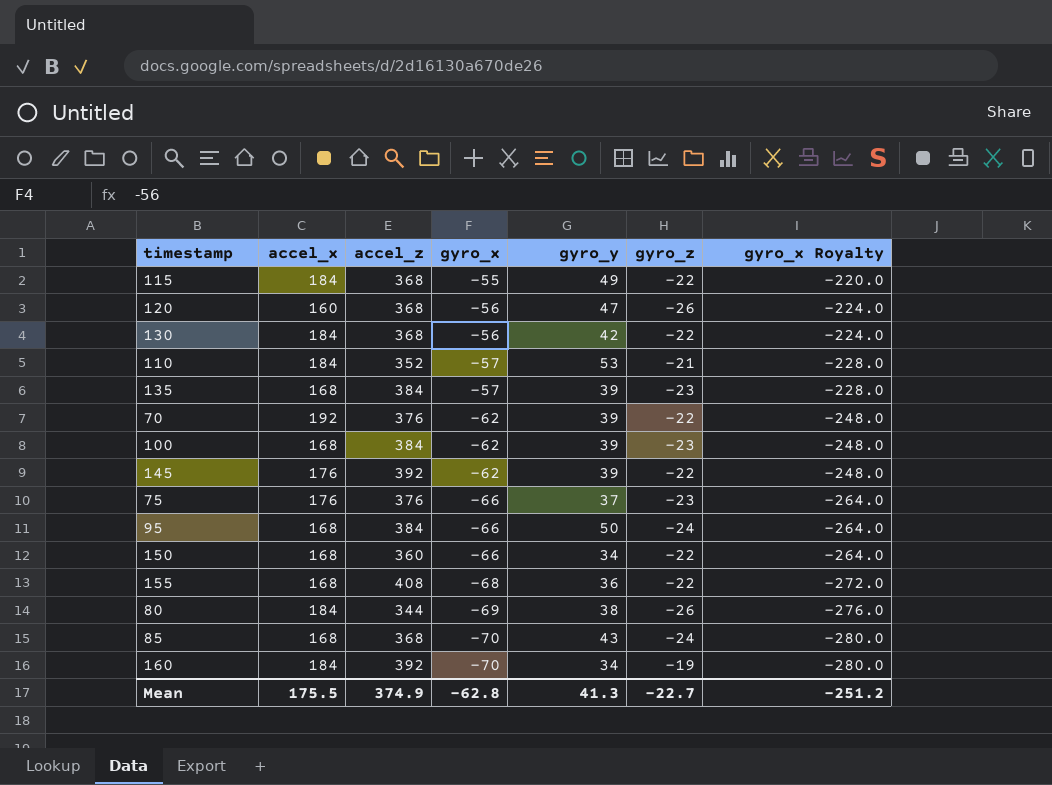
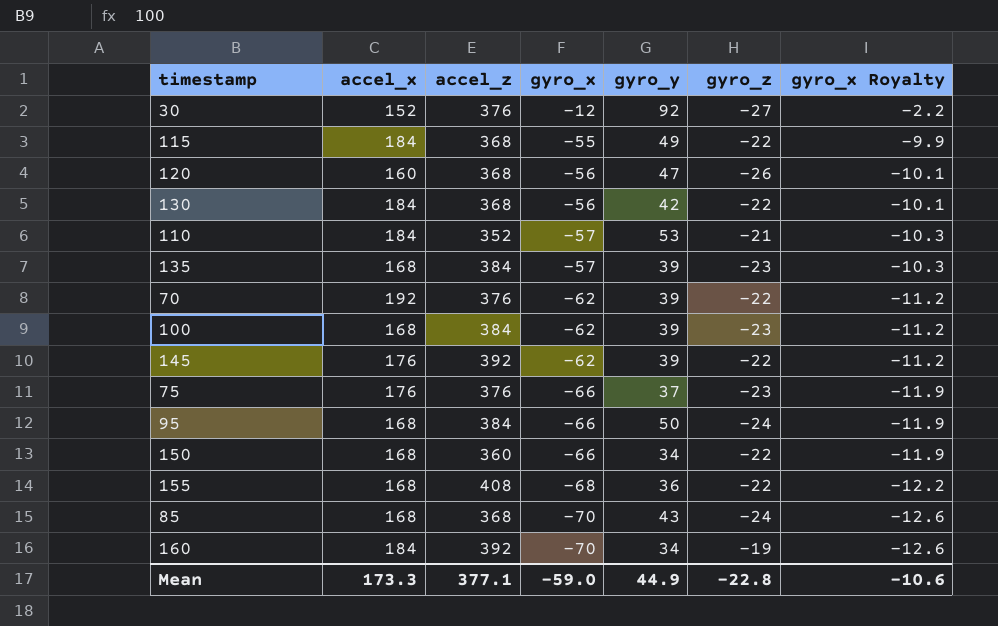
column gyro_x Royalty | formula: [gyro_x] * 4 -> [gyro_x] * 0.18
row 80: 184 | 344 | -69 | 38 | -26 | -276.0 -> none
row 30: none -> 152 | 376 | -12 | 92 | -27 | -2.2
Mean | accel_x: 175.5 -> 173.3
Mean | accel_z: 374.9 -> 377.1
Mean | gyro_x: -62.8 -> -59.0
Mean | gyro_y: 41.3 -> 44.9
Mean | gyro_z: -22.7 -> -22.8
Mean | gyro_x Royalty: -251.2 -> -10.6

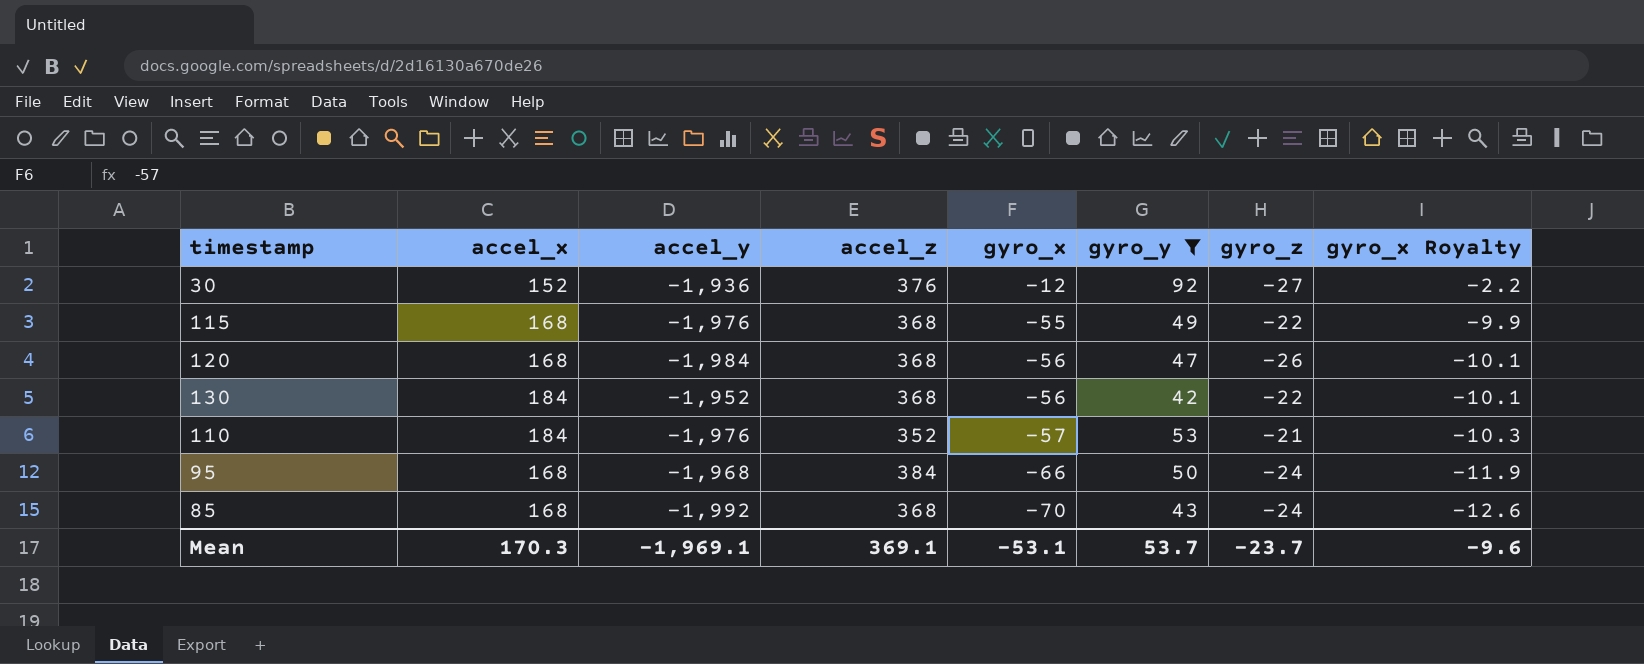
filter: none -> gyro_y >= 42
column accel_y | position: none -> 3
115 | accel_x: 184 -> 168
120 | accel_x: 160 -> 168
Mean | accel_x: 173.3 -> 170.3
Mean | accel_z: 377.1 -> 369.1
Mean | gyro_x: -59.0 -> -53.1
Mean | gyro_y: 44.9 -> 53.7
Mean | gyro_z: -22.8 -> -23.7
Mean | gyro_x Royalty: -10.6 -> -9.6

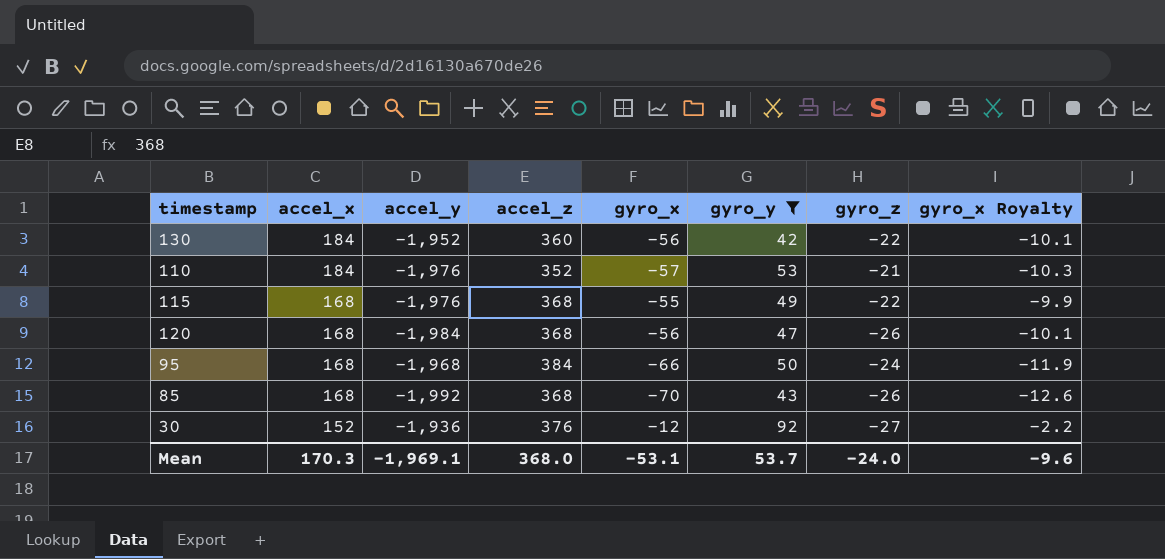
row order: gyro_x descending -> accel_x descending
130 | accel_z: 368 -> 360
85 | gyro_z: -24 -> -26
Mean | accel_z: 369.1 -> 368.0
Mean | gyro_z: -23.7 -> -24.0

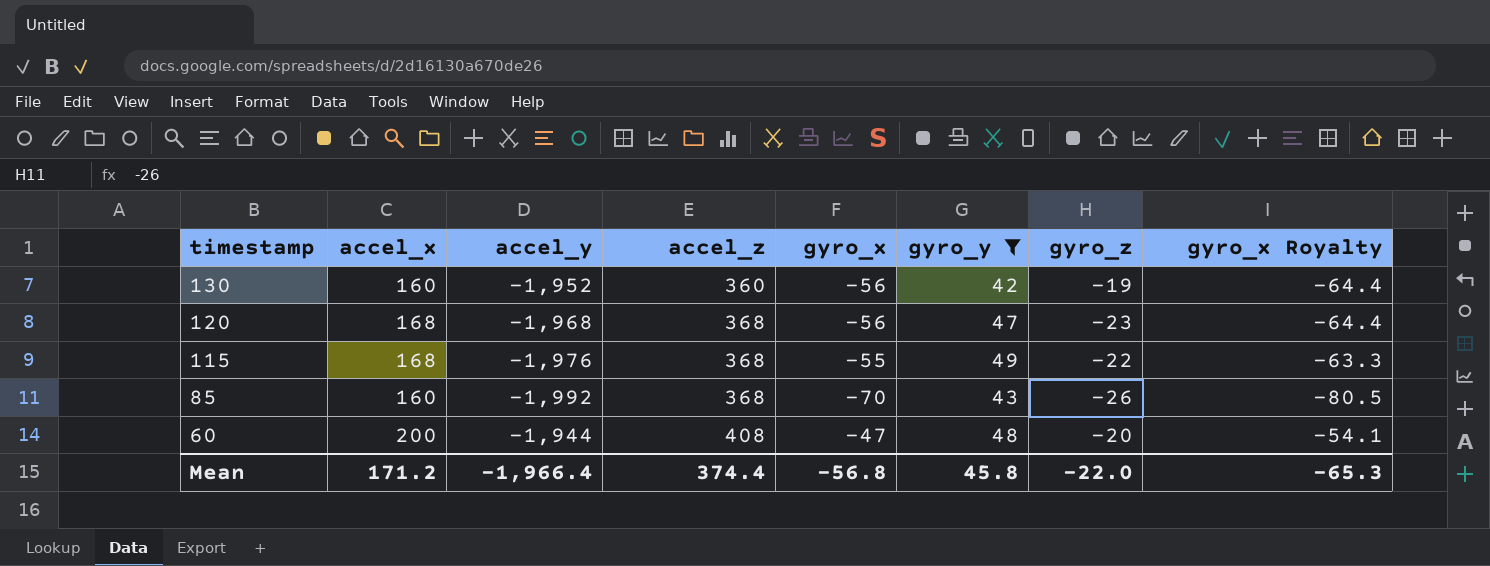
row order: accel_x descending -> timestamp descending
column gyro_x Royalty | formula: [gyro_x] * 0.18 -> [gyro_x] * 1.15
row 110: 184 | -1,976 | 352 | -57 | 53 | -21 | -10.3 -> none
row 95: 168 | -1,968 | 384 | -66 | 50 | -24 | -11.9 -> none
row 30: 152 | -1,936 | 376 | -12 | 92 | -27 | -2.2 -> none
130 | accel_x: 184 -> 160
130 | gyro_z: -22 -> -19
120 | accel_y: -1,984 -> -1,968
120 | gyro_z: -26 -> -23
85 | accel_x: 168 -> 160
row 60: none -> 200 | -1,944 | 408 | -47 | 48 | -20 | -54.1
Mean | accel_x: 170.3 -> 171.2
Mean | accel_y: -1,969.1 -> -1,966.4
Mean | accel_z: 368.0 -> 374.4
Mean | gyro_x: -53.1 -> -56.8
Mean | gyro_y: 53.7 -> 45.8
Mean | gyro_z: -24.0 -> -22.0
Mean | gyro_x Royalty: -9.6 -> -65.3

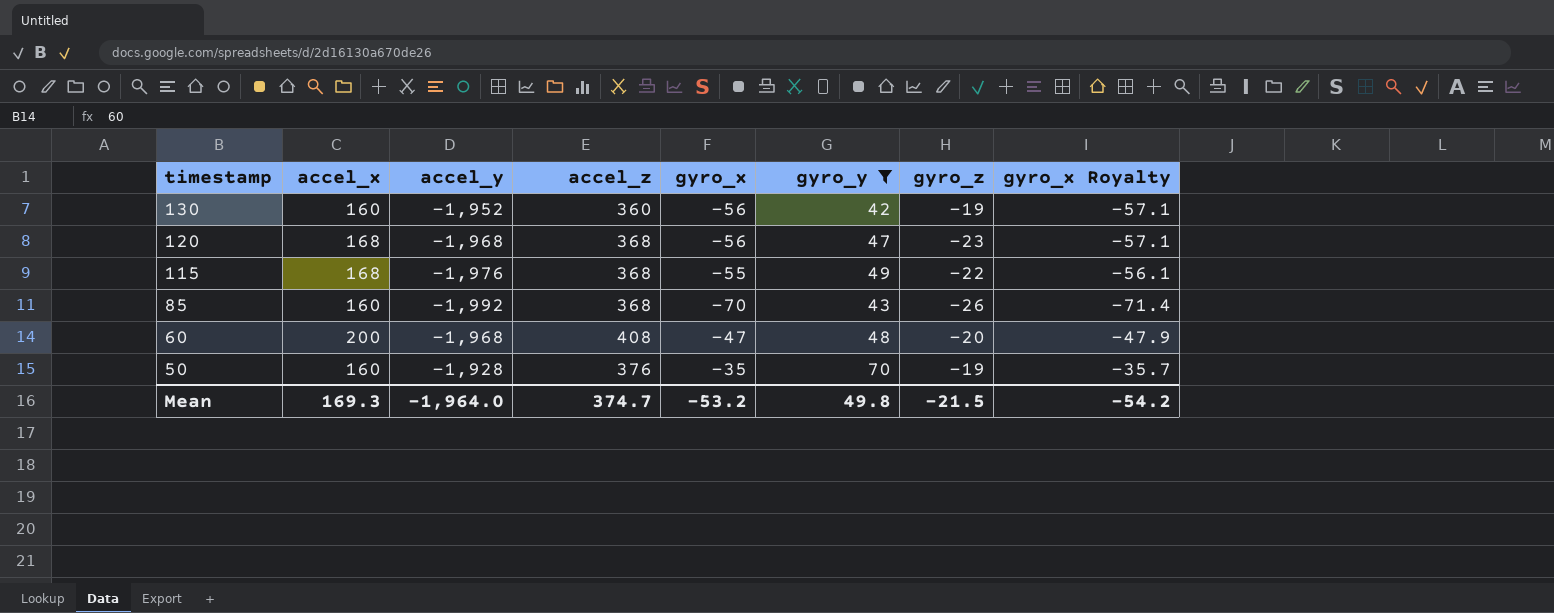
column gyro_x Royalty | formula: [gyro_x] * 1.15 -> [gyro_x] * 1.02
60 | accel_y: -1,944 -> -1,968
row 50: none -> 160 | -1,928 | 376 | -35 | 70 | -19 | -35.7
Mean | accel_x: 171.2 -> 169.3
Mean | accel_y: -1,966.4 -> -1,964.0
Mean | accel_z: 374.4 -> 374.7
Mean | gyro_x: -56.8 -> -53.2
Mean | gyro_y: 45.8 -> 49.8
Mean | gyro_z: -22.0 -> -21.5
Mean | gyro_x Royalty: -65.3 -> -54.2

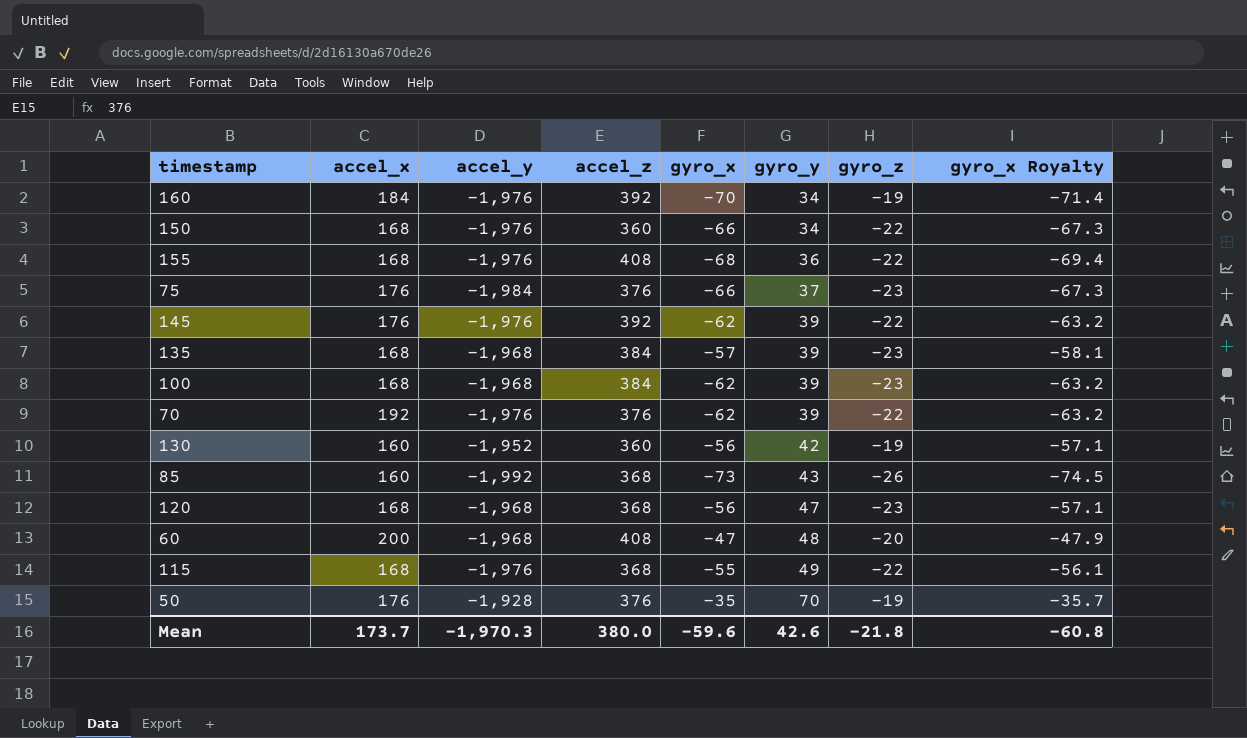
filter: gyro_y >= 42 -> none
row order: timestamp descending -> gyro_y ascending
85 | gyro_x: -70 -> -73
85 | gyro_x Royalty: -71.4 -> -74.5
50 | accel_x: 160 -> 176
Mean | accel_x: 169.3 -> 173.7
Mean | accel_y: -1,964.0 -> -1,970.3
Mean | accel_z: 374.7 -> 380.0
Mean | gyro_x: -53.2 -> -59.6
Mean | gyro_y: 49.8 -> 42.6
Mean | gyro_z: -21.5 -> -21.8
Mean | gyro_x Royalty: -54.2 -> -60.8

